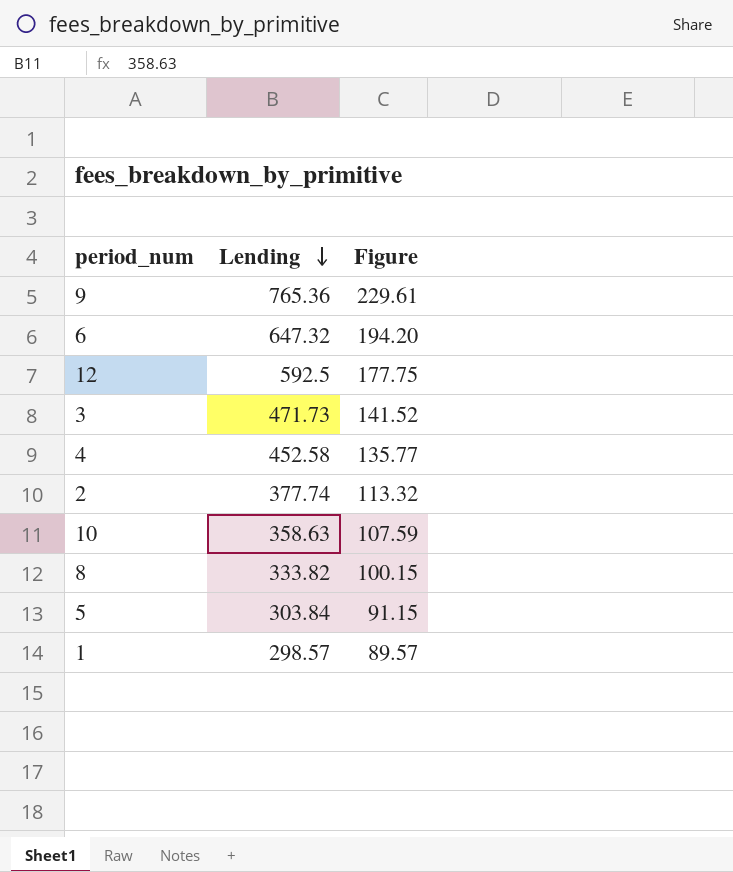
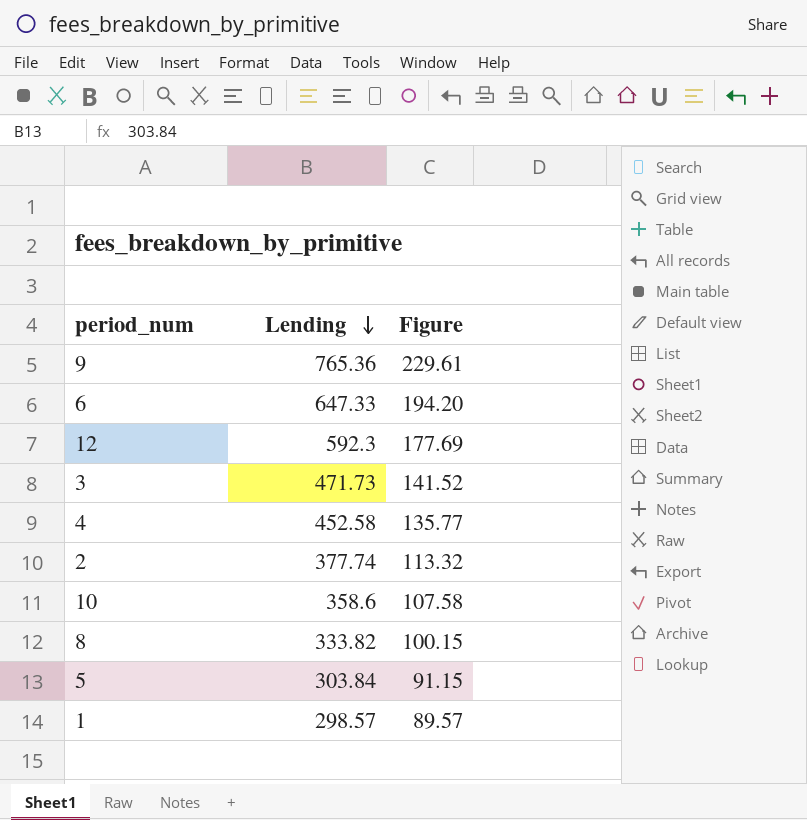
6 | Lending: 647.32 -> 647.33
12 | Lending: 592.5 -> 592.3
12 | Figure: 177.75 -> 177.69
10 | Lending: 358.63 -> 358.6
10 | Figure: 107.59 -> 107.58

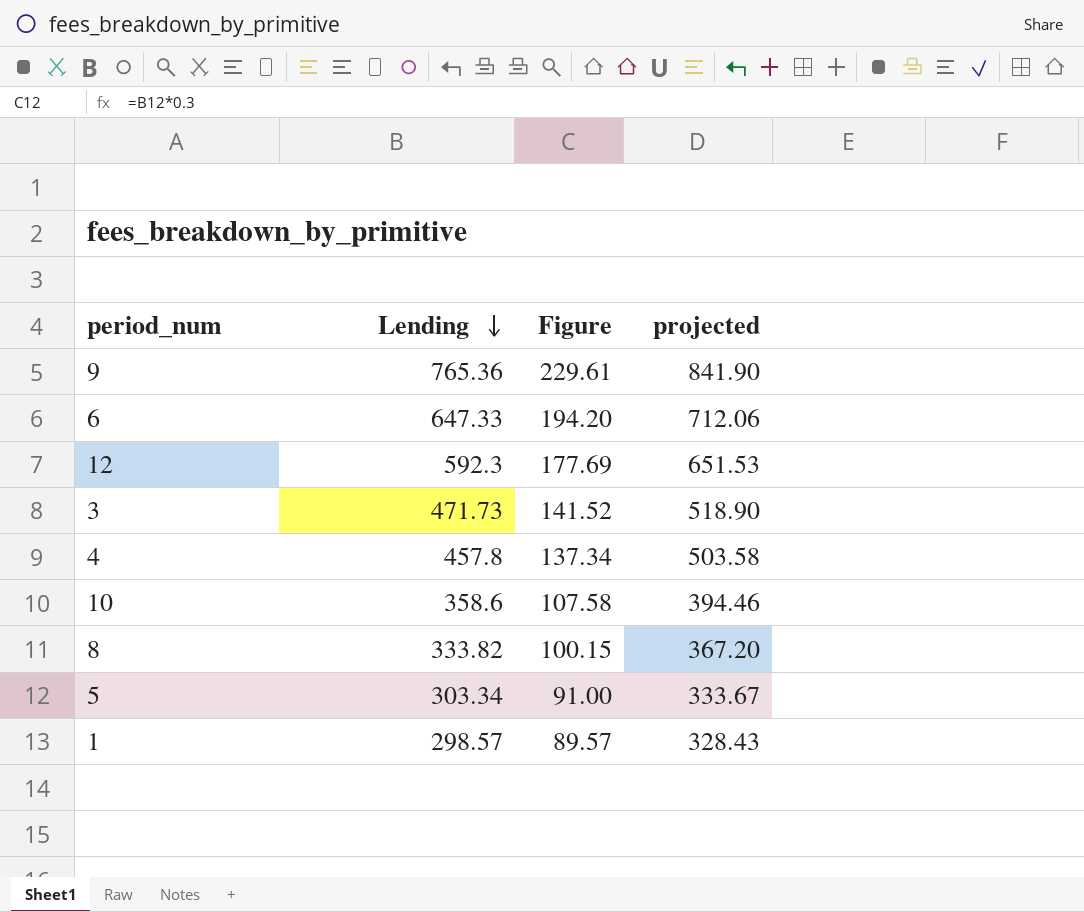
column projected | formula: none -> [Lending] * 1.1
row 2: 377.74 | 113.32 -> none
4 | Lending: 452.58 -> 457.8
4 | Figure: 135.77 -> 137.34
5 | Lending: 303.84 -> 303.34
5 | Figure: 91.15 -> 91.00

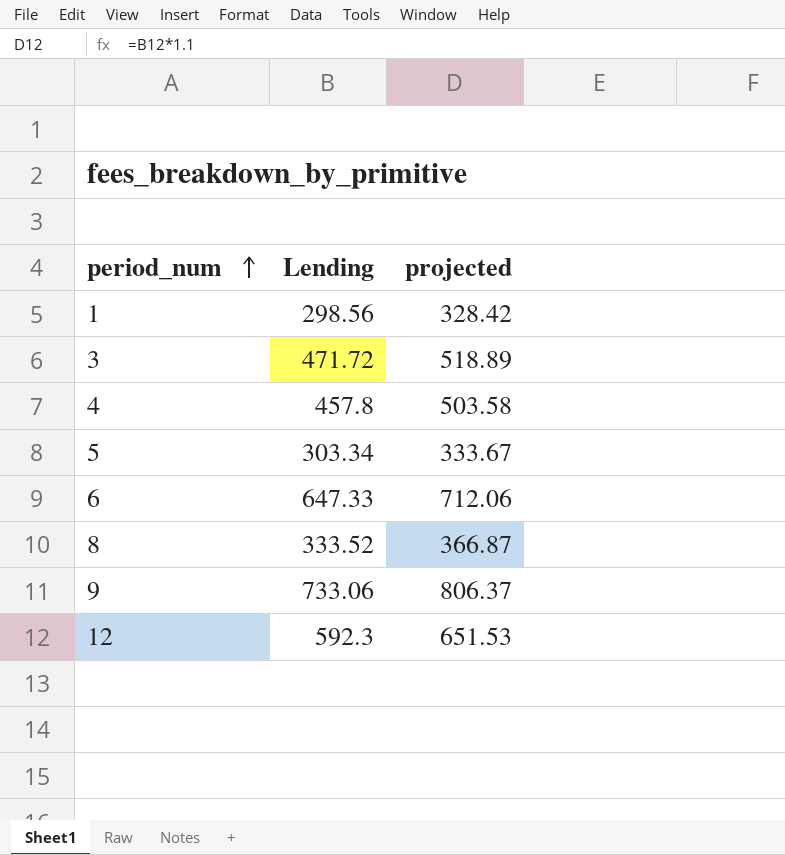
row order: Lending descending -> period_num ascending
column Figure | formula: [Lending] * 0.3 -> none
row 10: 358.6 | 107.58 | 394.46 -> none
1 | Lending: 298.57 -> 298.56
1 | projected: 328.43 -> 328.42
3 | Lending: 471.73 -> 471.72
3 | projected: 518.90 -> 518.89
8 | Lending: 333.82 -> 333.52
8 | projected: 367.20 -> 366.87
9 | Lending: 765.36 -> 733.06
9 | projected: 841.90 -> 806.37

